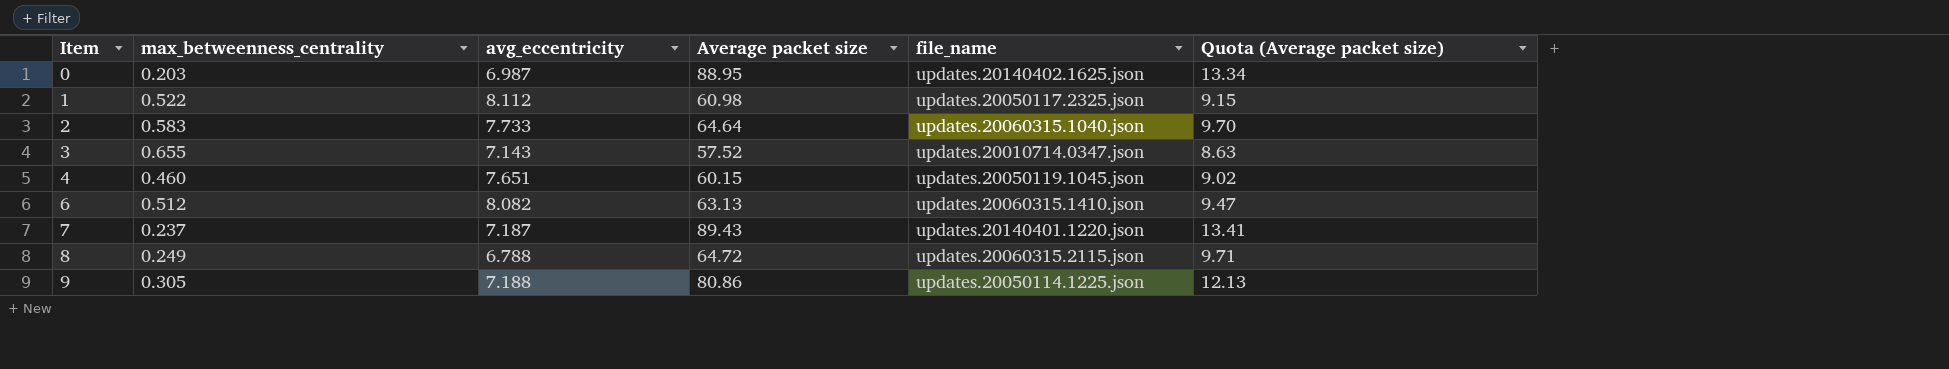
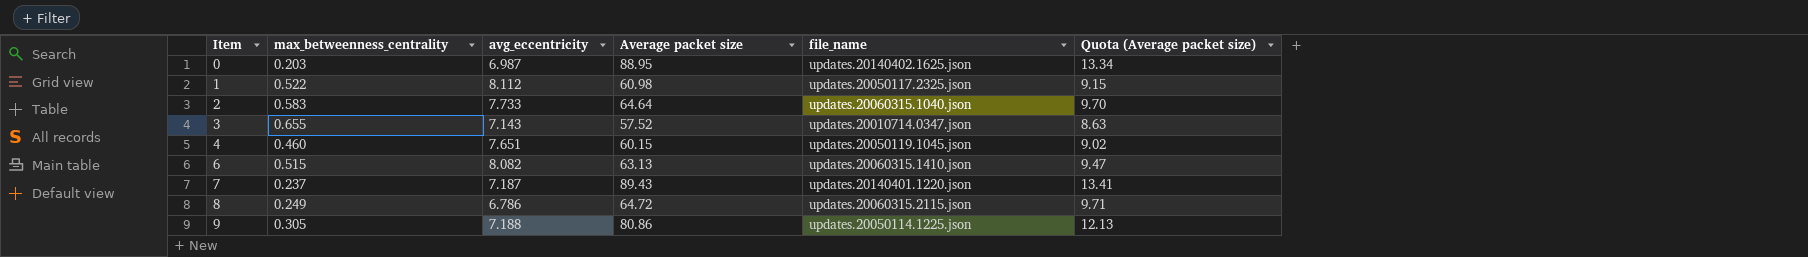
6 | max_betweenness_centrality: 0.512 -> 0.515
8 | avg_eccentricity: 6.788 -> 6.786

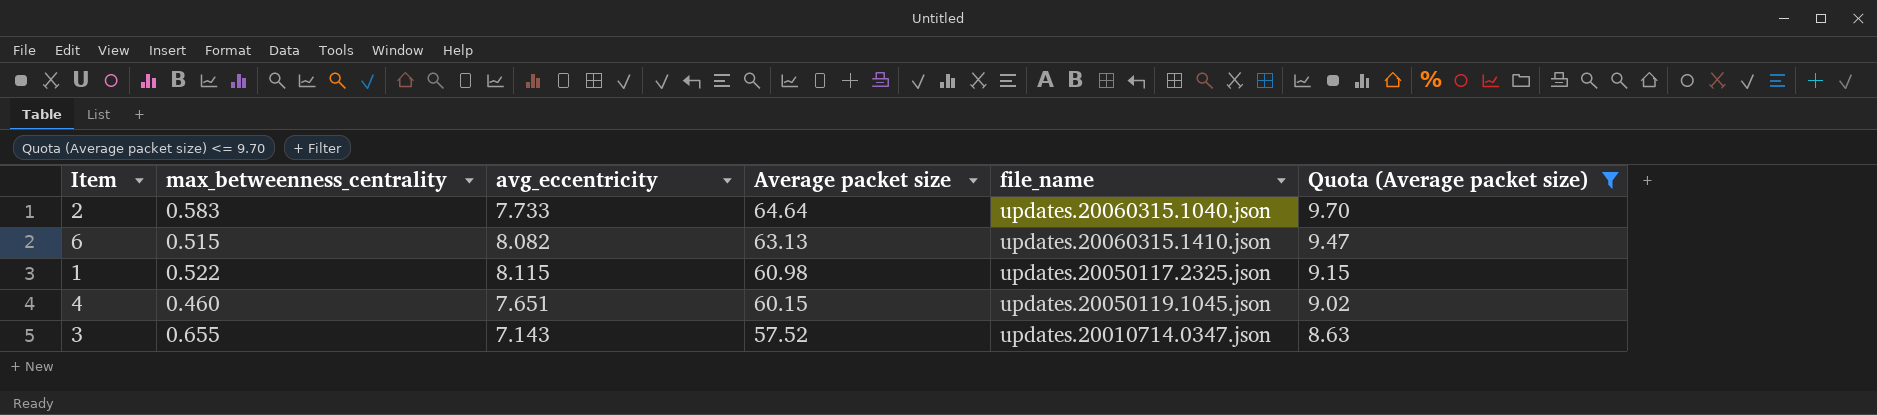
filter: none -> Quota (Average packet size) <= 9.70
row order: Item ascending -> Average packet size descending
1 | avg_eccentricity: 8.112 -> 8.115

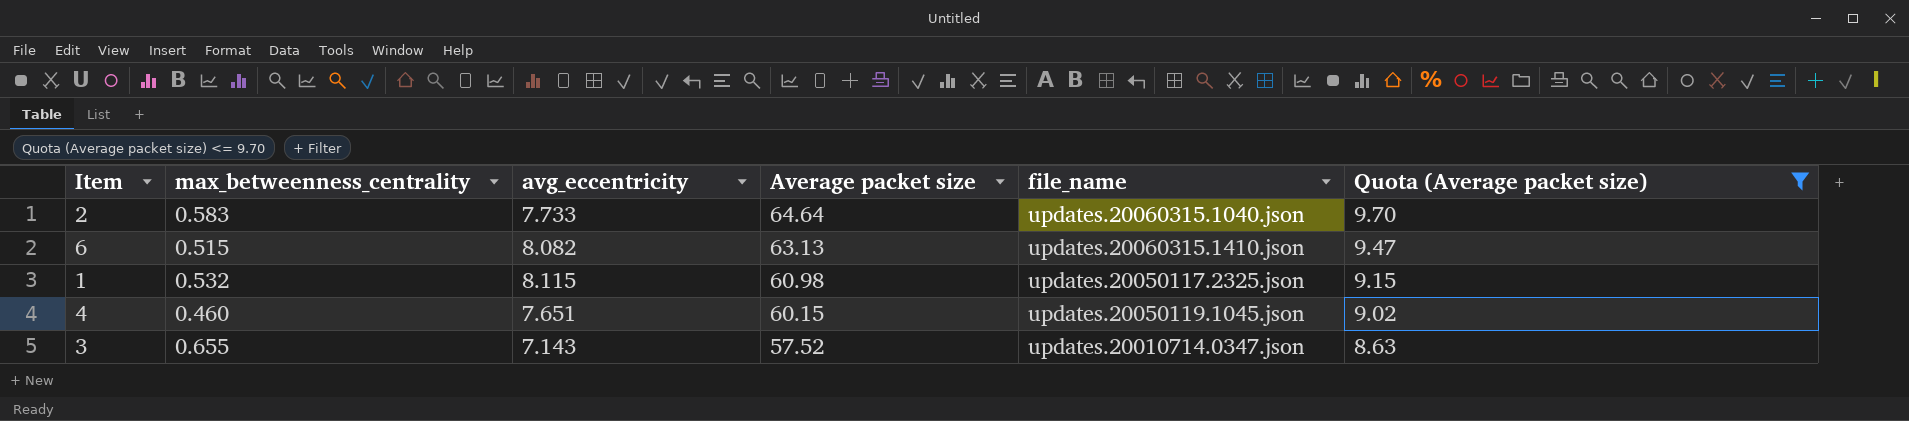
1 | max_betweenness_centrality: 0.522 -> 0.532

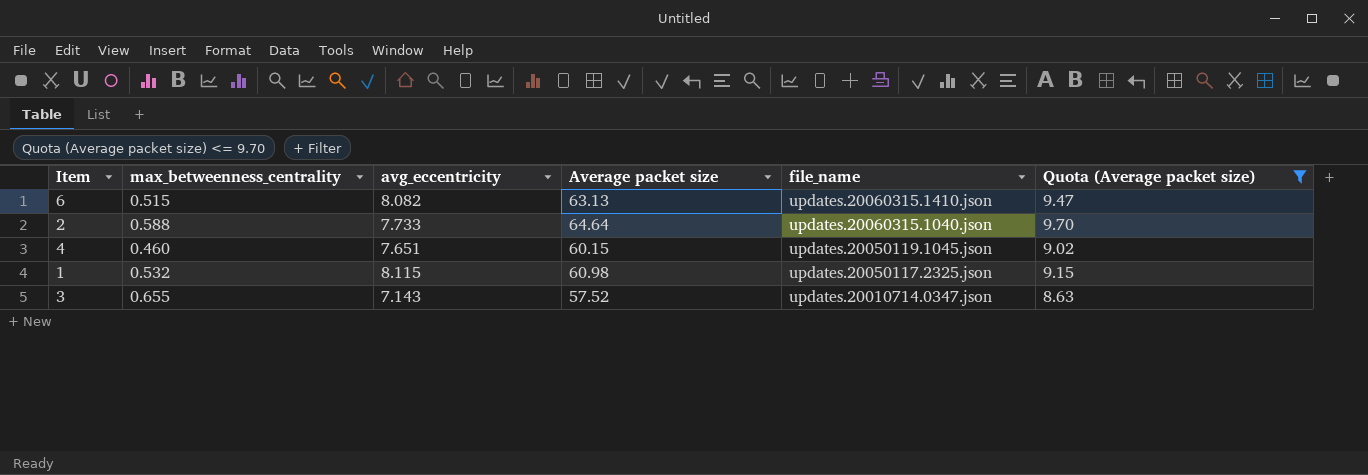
row order: Average packet size descending -> file_name descending
2 | max_betweenness_centrality: 0.583 -> 0.588

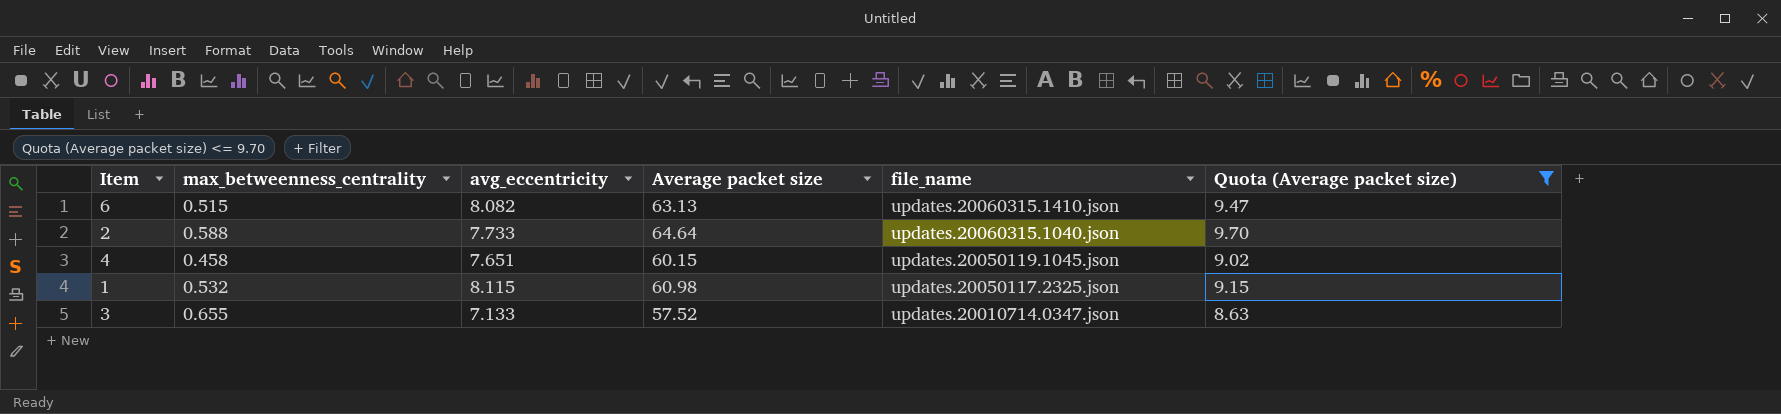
4 | max_betweenness_centrality: 0.460 -> 0.458
3 | avg_eccentricity: 7.143 -> 7.133

